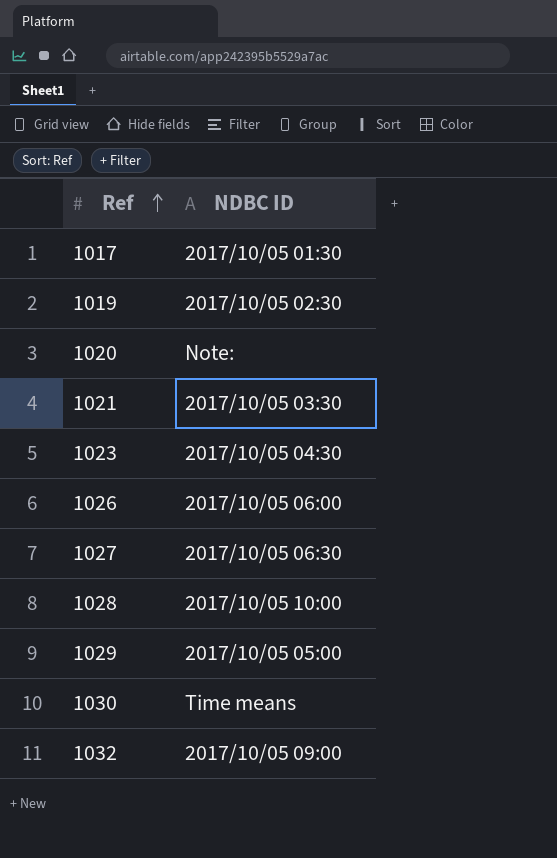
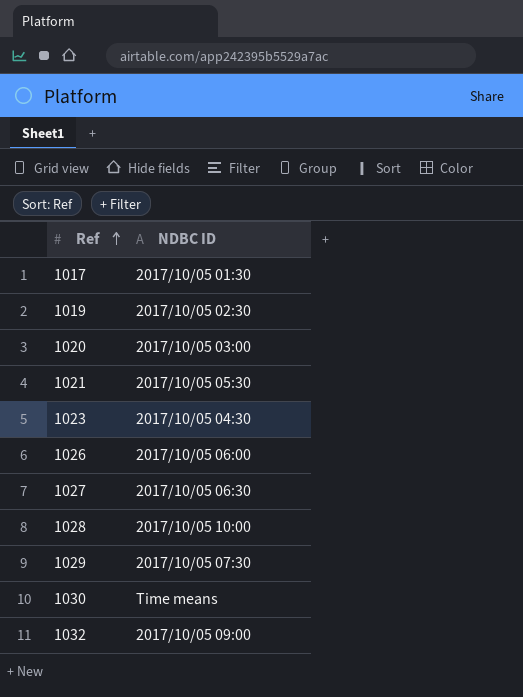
1020 | NDBC ID: Note: -> 2017/10/05 03:00
1021 | NDBC ID: 2017/10/05 03:30 -> 2017/10/05 05:30
1029 | NDBC ID: 2017/10/05 05:00 -> 2017/10/05 07:30

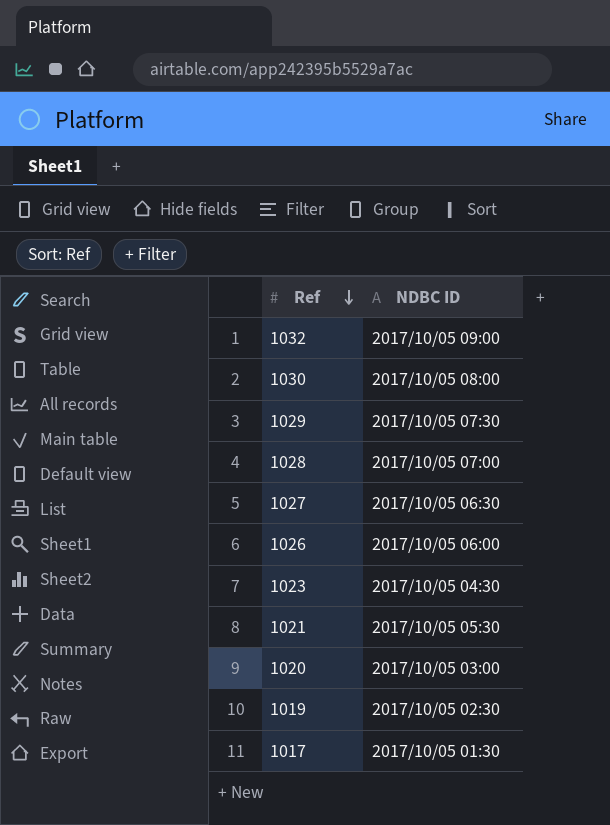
row order: Ref ascending -> Ref descending
1030 | NDBC ID: Time means -> 2017/10/05 08:00
1028 | NDBC ID: 2017/10/05 10:00 -> 2017/10/05 07:00

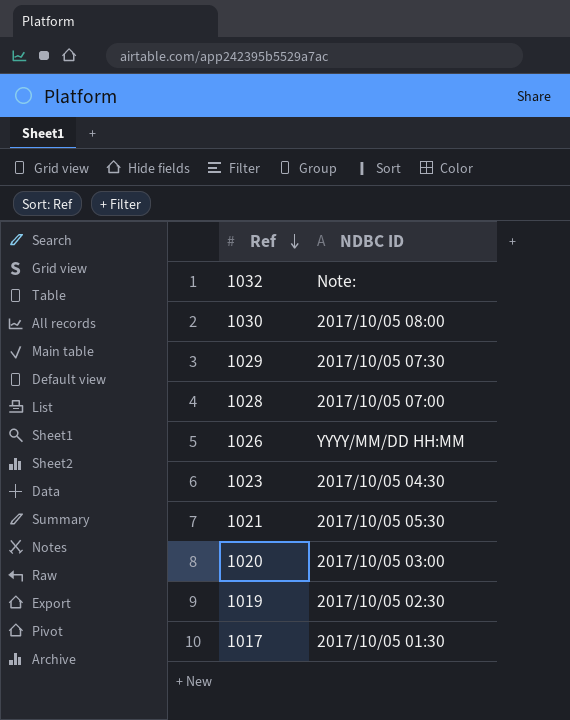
row 1027: 2017/10/05 06:30 -> none
1032 | NDBC ID: 2017/10/05 09:00 -> Note:
1026 | NDBC ID: 2017/10/05 06:00 -> YYYY/MM/DD HH:MM

